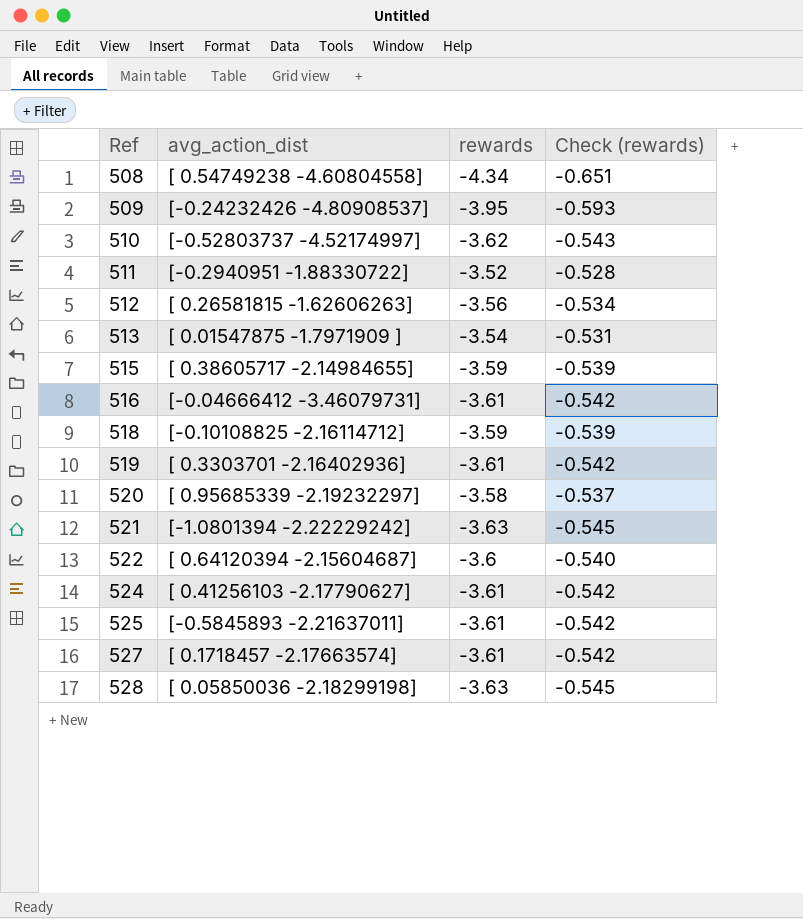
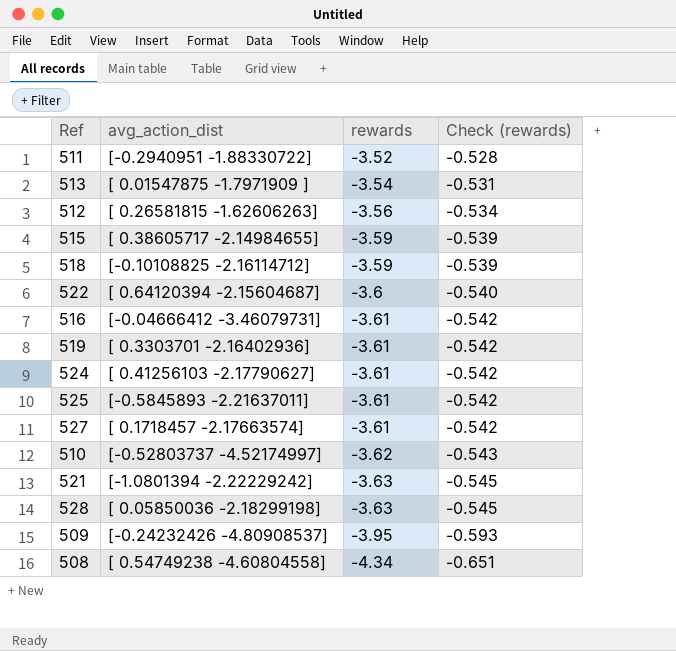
row order: Ref ascending -> rewards descending
row 520: [ 0.95685339 -2.19232297] | -3.58 | -0.537 -> none

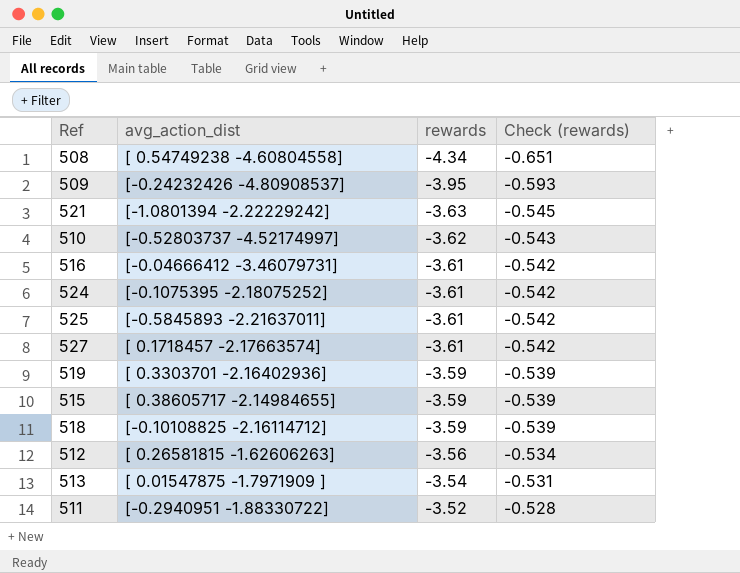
row order: rewards descending -> rewards ascending
row 522: [ 0.64120394 -2.15604687] | -3.6 | -0.540 -> none
row 528: [ 0.05850036 -2.18299198] | -3.63 | -0.545 -> none
524 | avg_action_dist: [ 0.41256103 -2.17790627] -> [-0.1075395 -2.18075252]
519 | rewards: -3.61 -> -3.59
519 | Check (rewards): -0.542 -> -0.539

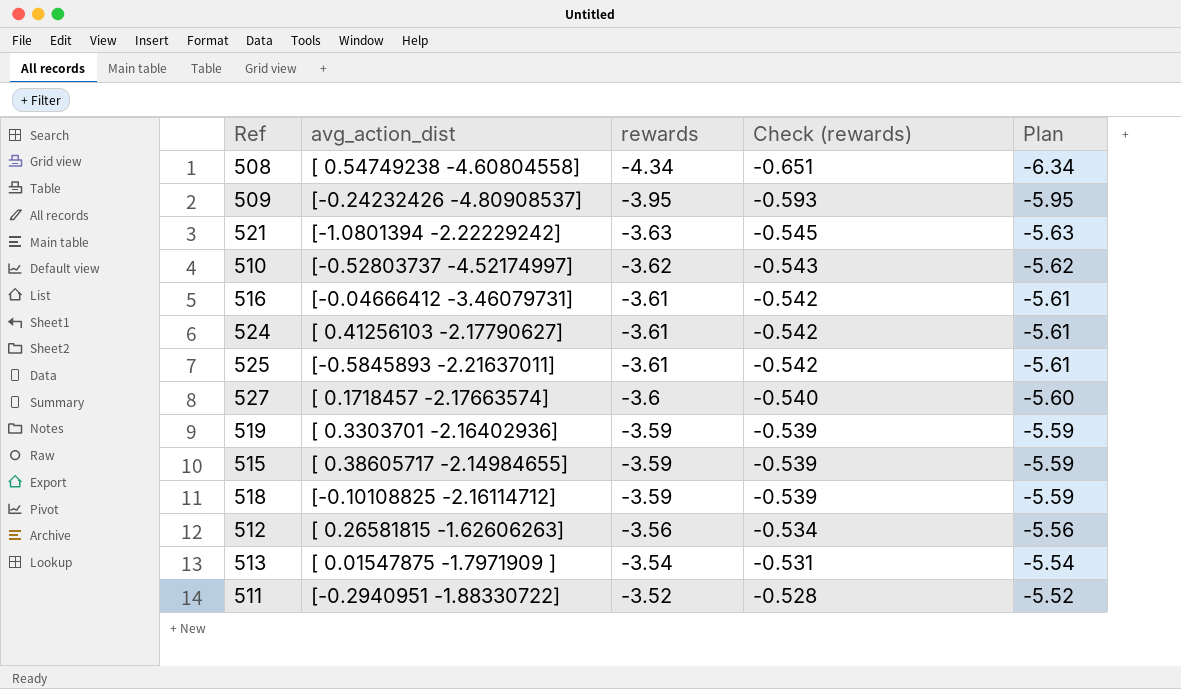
column Plan | formula: none -> [rewards] - 2
524 | avg_action_dist: [-0.1075395 -2.18075252] -> [ 0.41256103 -2.17790627]
527 | rewards: -3.61 -> -3.6
527 | Check (rewards): -0.542 -> -0.540

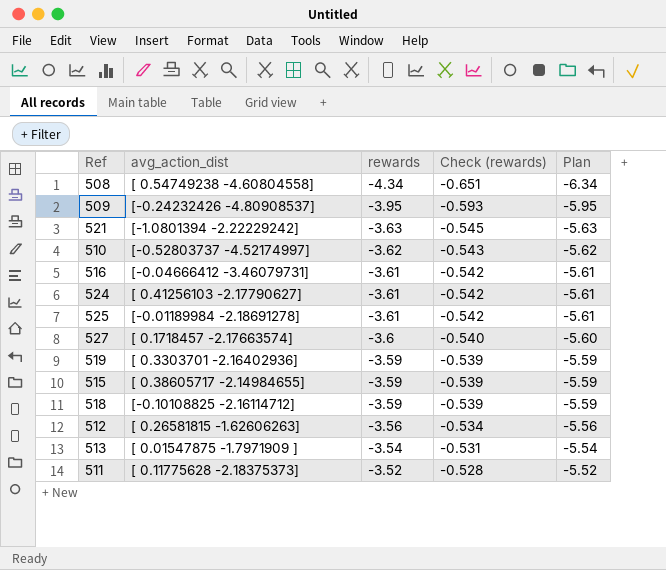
525 | avg_action_dist: [-0.5845893 -2.21637011] -> [-0.01189984 -2.18691278]
511 | avg_action_dist: [-0.2940951 -1.88330722] -> [ 0.11775628 -2.18375373]

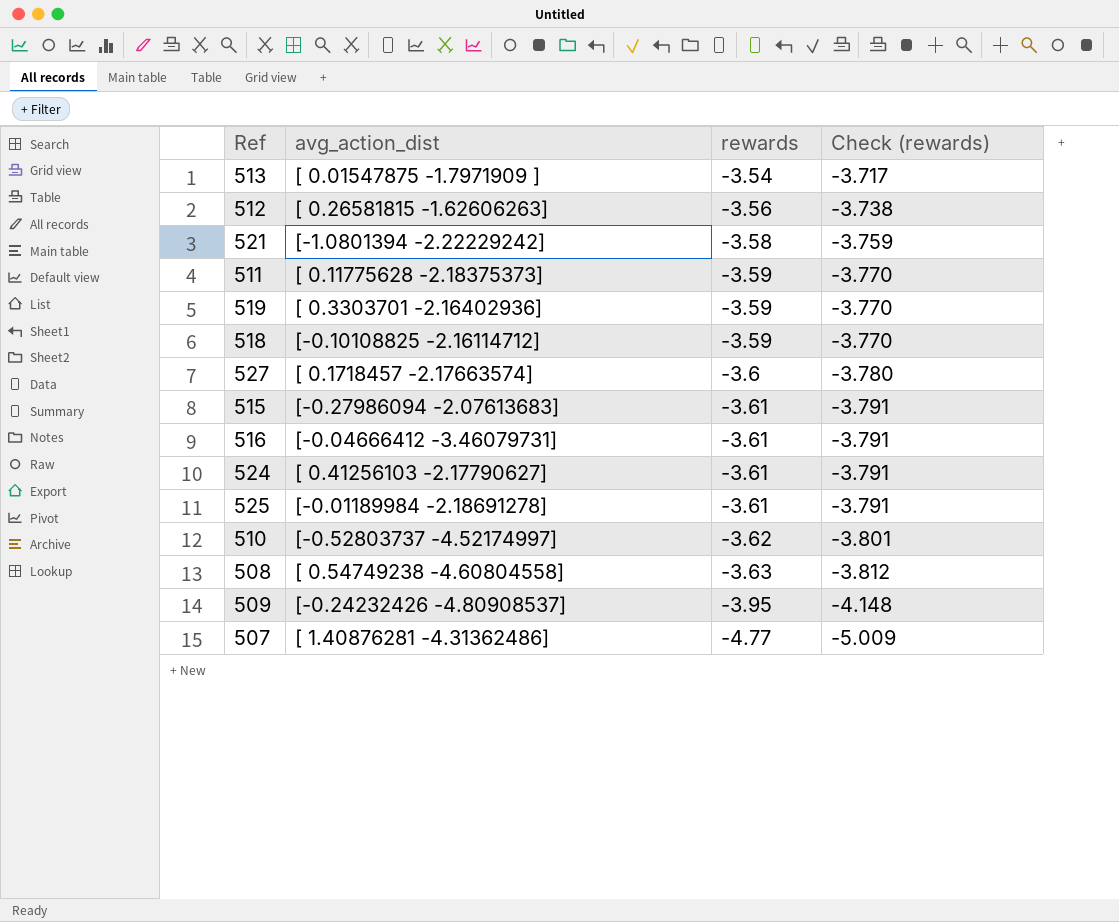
row order: rewards ascending -> rewards descending
column Plan | formula: [rewards] - 2 -> none
column Check (rewards) | formula: [rewards] * 0.15 -> [rewards] * 1.05
521 | rewards: -3.63 -> -3.58
511 | rewards: -3.52 -> -3.59
515 | avg_action_dist: [ 0.38605717 -2.14984655] -> [-0.27986094 -2.07613683]
515 | rewards: -3.59 -> -3.61
508 | rewards: -4.34 -> -3.63
row 507: none -> [ 1.40876281 -4.31362486] | -4.77 | -5.009

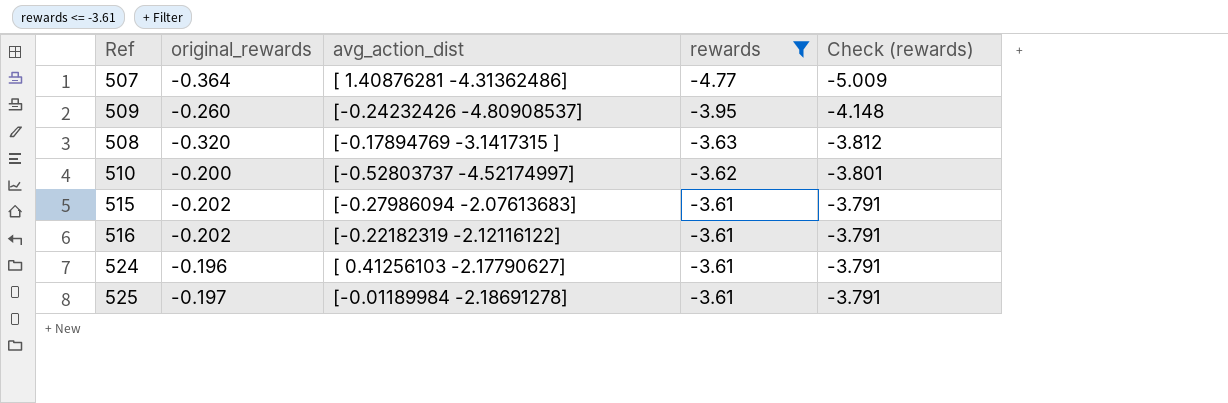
filter: none -> rewards <= -3.61
row order: rewards descending -> rewards ascending
column original_rewards | position: none -> 2
508 | avg_action_dist: [ 0.54749238 -4.60804558] -> [-0.17894769 -3.1417315 ]
516 | avg_action_dist: [-0.04666412 -3.46079731] -> [-0.22182319 -2.12116122]

